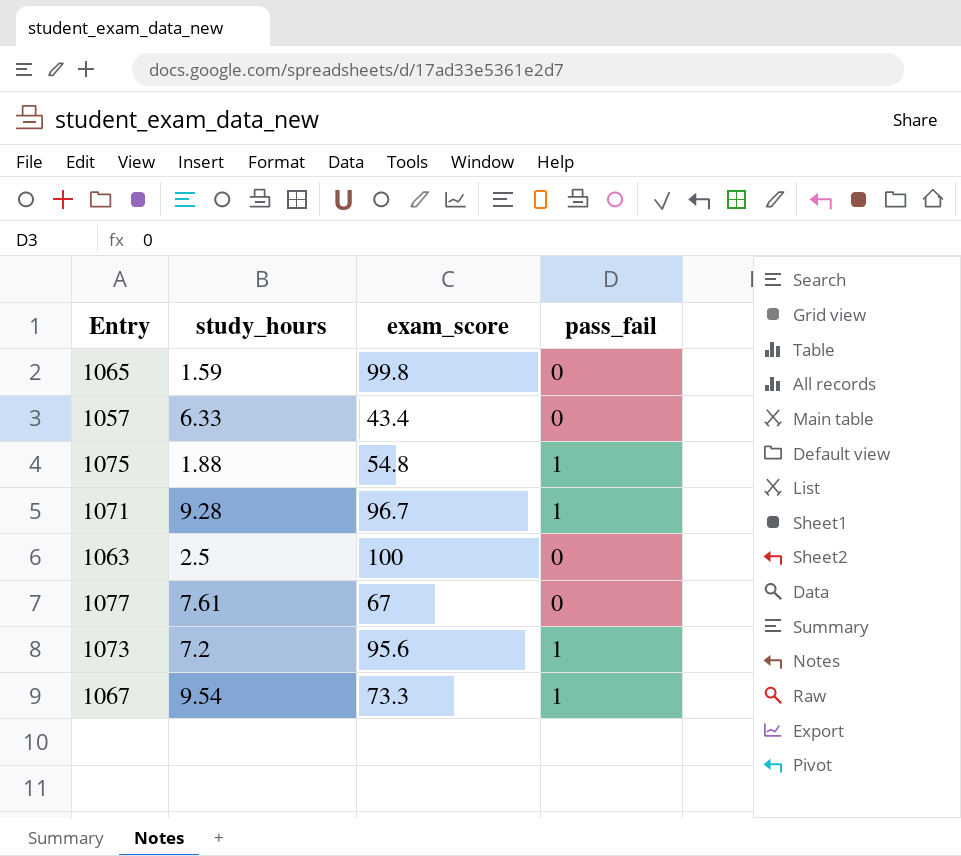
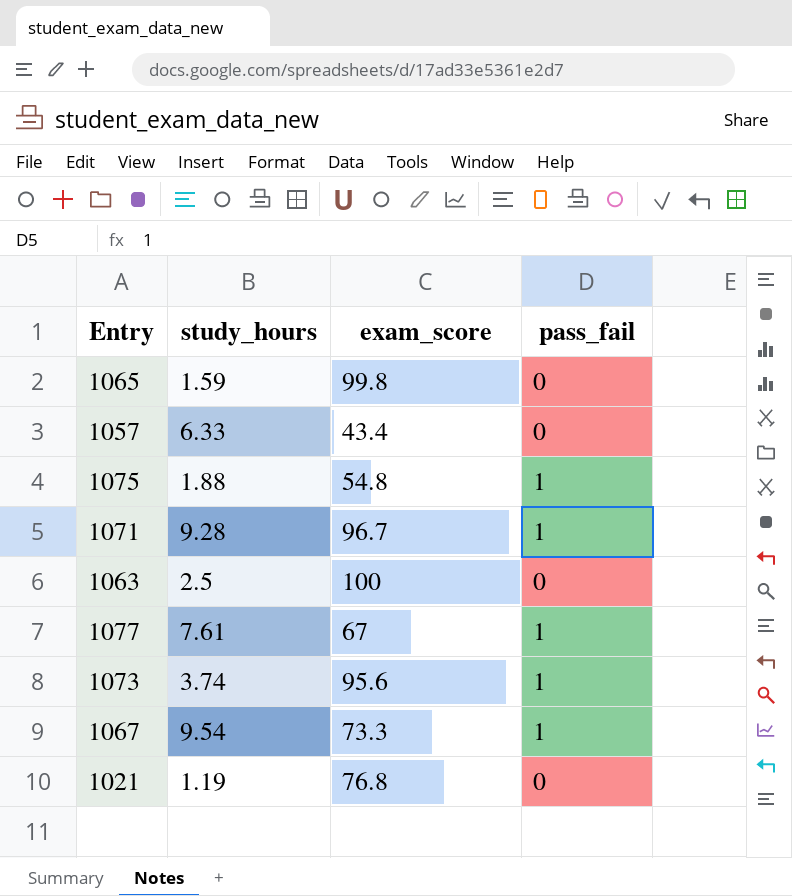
1077 | pass_fail: 0 -> 1
1073 | study_hours: 7.2 -> 3.74
row 1021: none -> 1.19 | 76.8 | 0

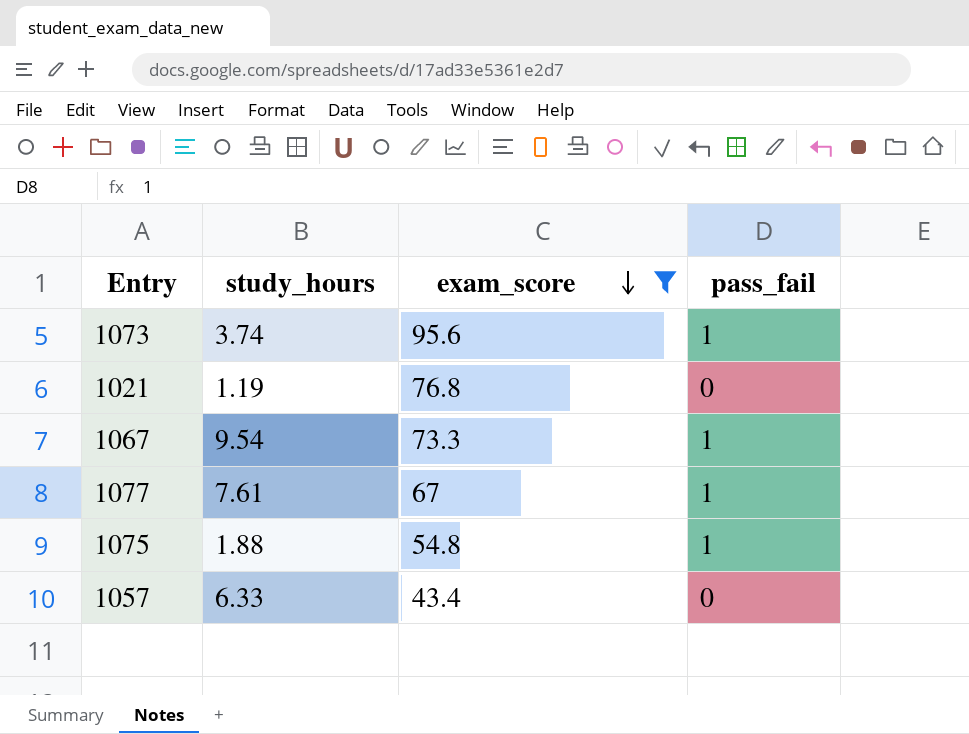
filter: none -> exam_score <= 95.6
row order: none -> exam_score descending

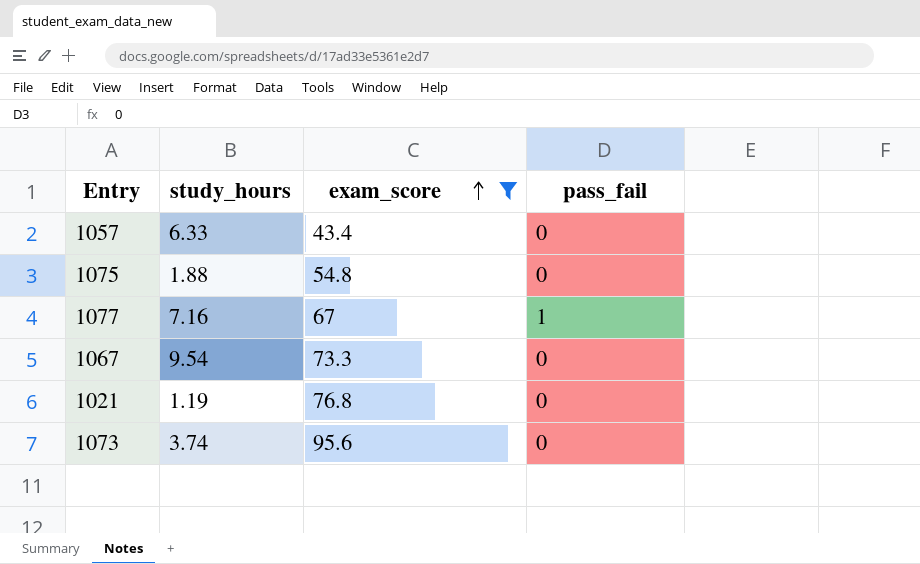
row order: exam_score descending -> exam_score ascending
1075 | pass_fail: 1 -> 0
1077 | study_hours: 7.61 -> 7.16
1067 | pass_fail: 1 -> 0
1073 | pass_fail: 1 -> 0

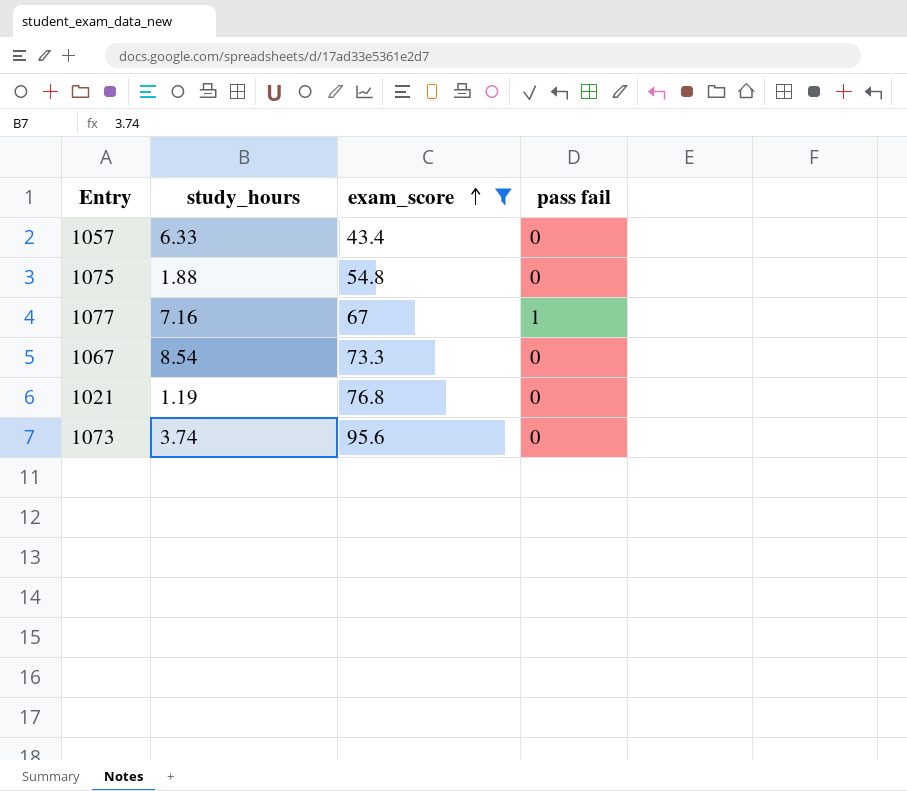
column name: pass_fail -> pass fail
1067 | study_hours: 9.54 -> 8.54

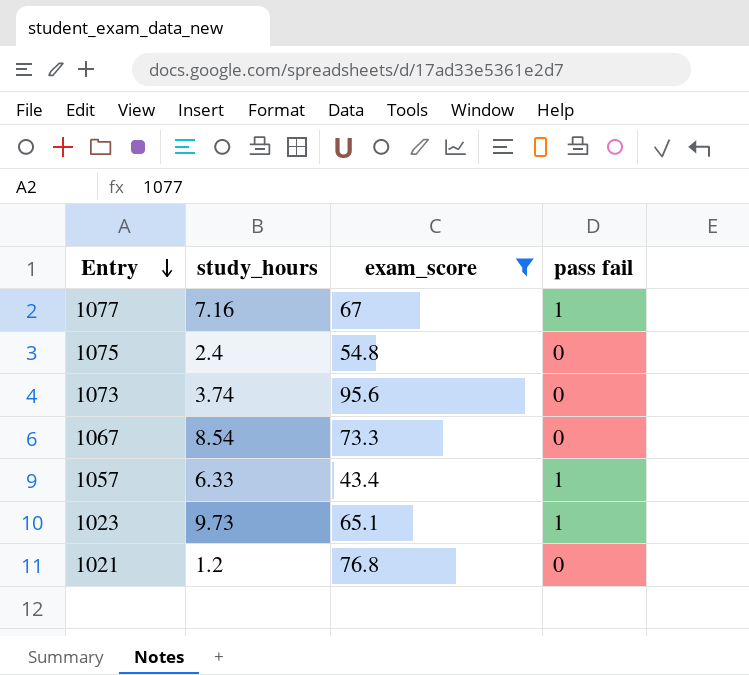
row order: exam_score ascending -> Entry descending
1075 | study_hours: 1.88 -> 2.4
1057 | pass fail: 0 -> 1
row 1023: none -> 9.73 | 65.1 | 1
1021 | study_hours: 1.19 -> 1.2

